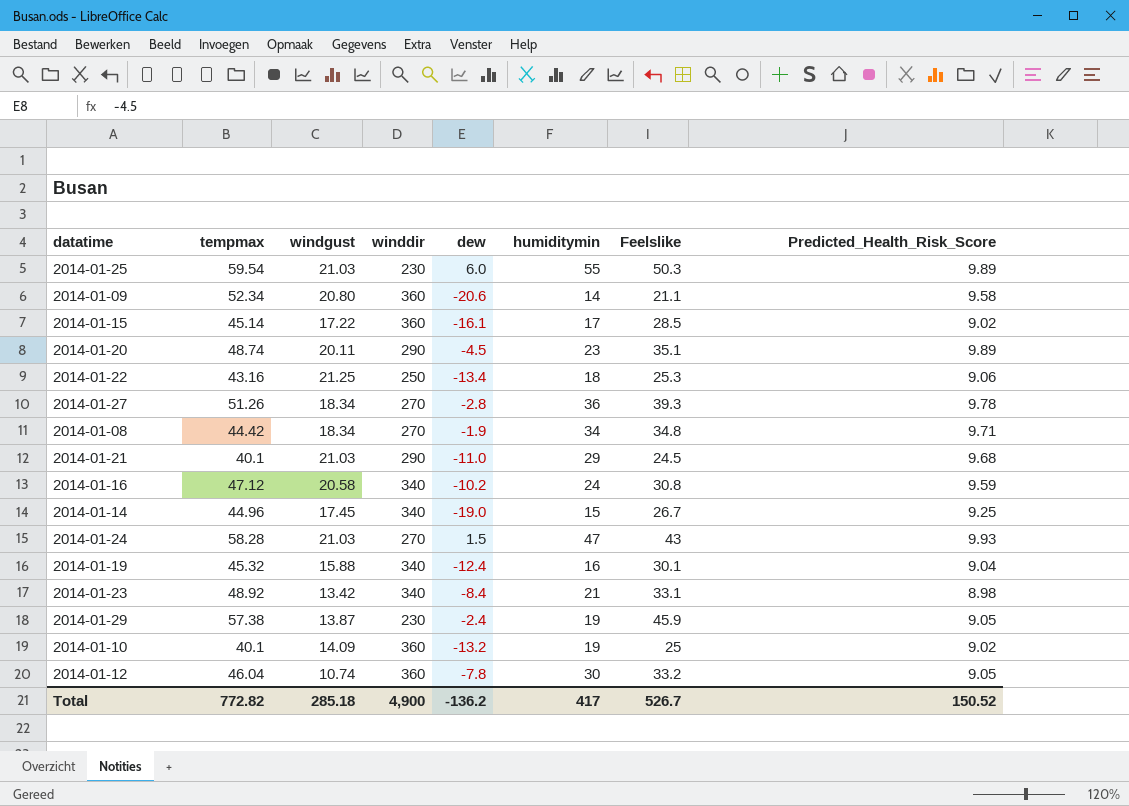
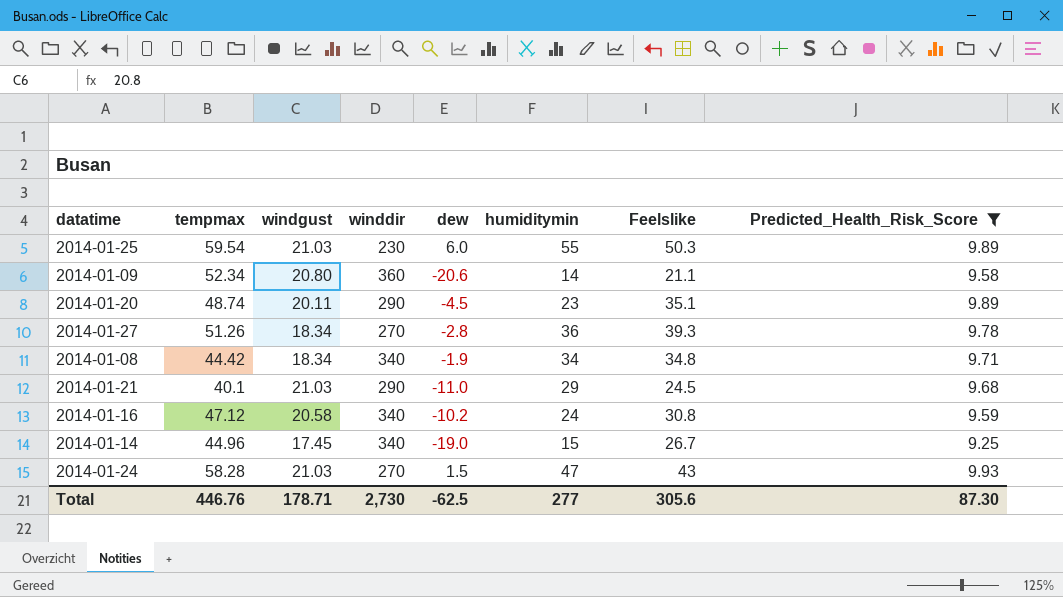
filter: none -> Predicted_Health_Risk_Score >= 9.25
2014-01-08 | winddir: 270 -> 340
Total | tempmax: 772.82 -> 446.76
Total | windgust: 285.18 -> 178.71
Total | winddir: 4,900 -> 2,730
Total | dew: -136.2 -> -62.5
Total | humiditymin: 417 -> 277
Total | Feelslike: 526.7 -> 305.6
Total | Predicted_Health_Risk_Score: 150.52 -> 87.30

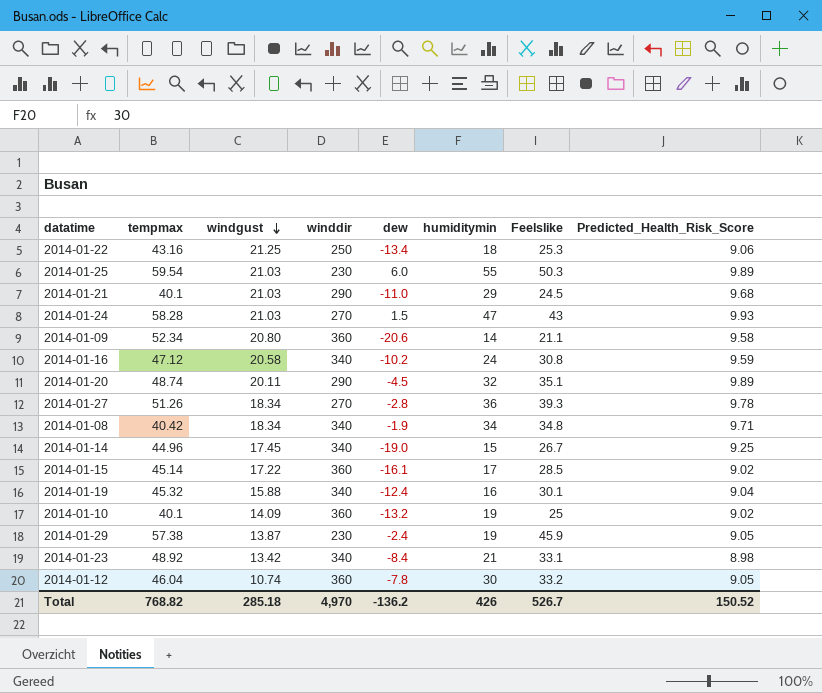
filter: Predicted_Health_Risk_Score >= 9.25 -> none
row order: none -> windgust descending
2014-01-20 | humiditymin: 23 -> 32
2014-01-08 | tempmax: 44.42 -> 40.42
Total | tempmax: 446.76 -> 768.82
Total | windgust: 178.71 -> 285.18
Total | winddir: 2,730 -> 4,970
Total | dew: -62.5 -> -136.2
Total | humiditymin: 277 -> 426
Total | Feelslike: 305.6 -> 526.7
Total | Predicted_Health_Risk_Score: 87.30 -> 150.52

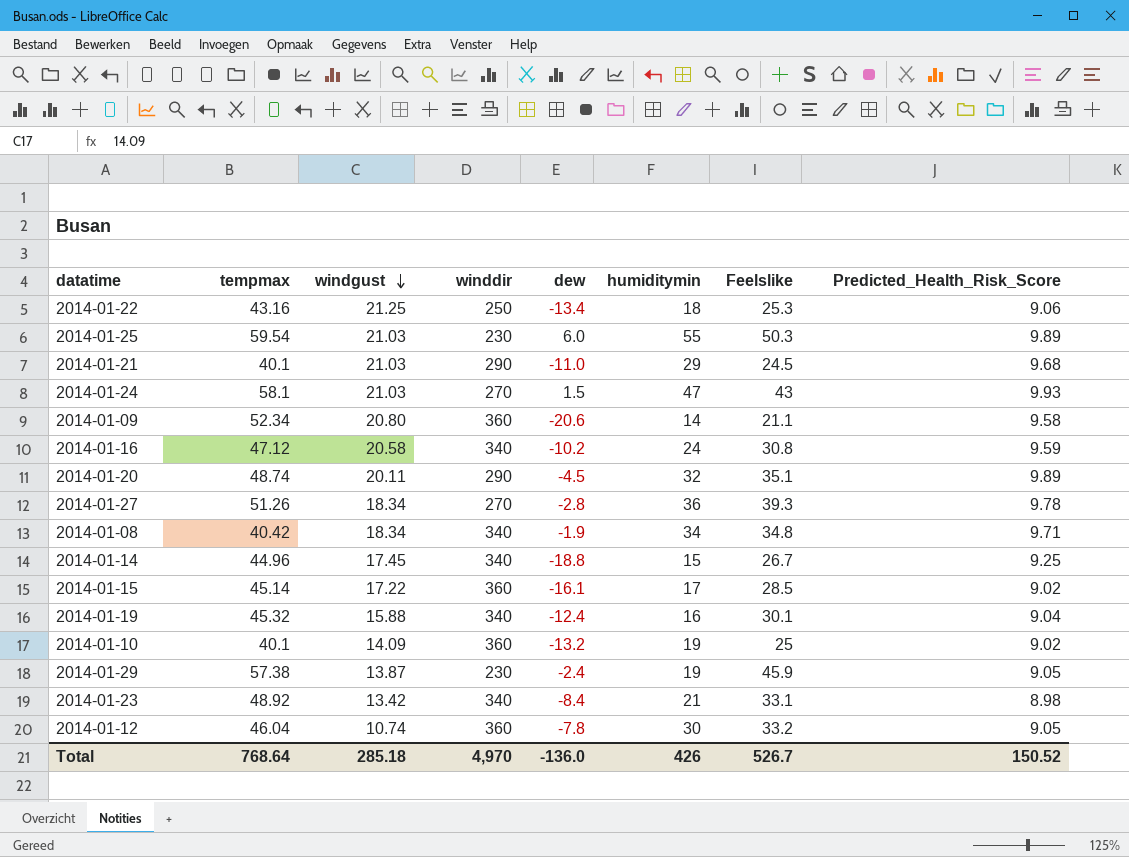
2014-01-24 | tempmax: 58.28 -> 58.1
2014-01-14 | dew: -19.0 -> -18.8
Total | tempmax: 768.82 -> 768.64
Total | dew: -136.2 -> -136.0

